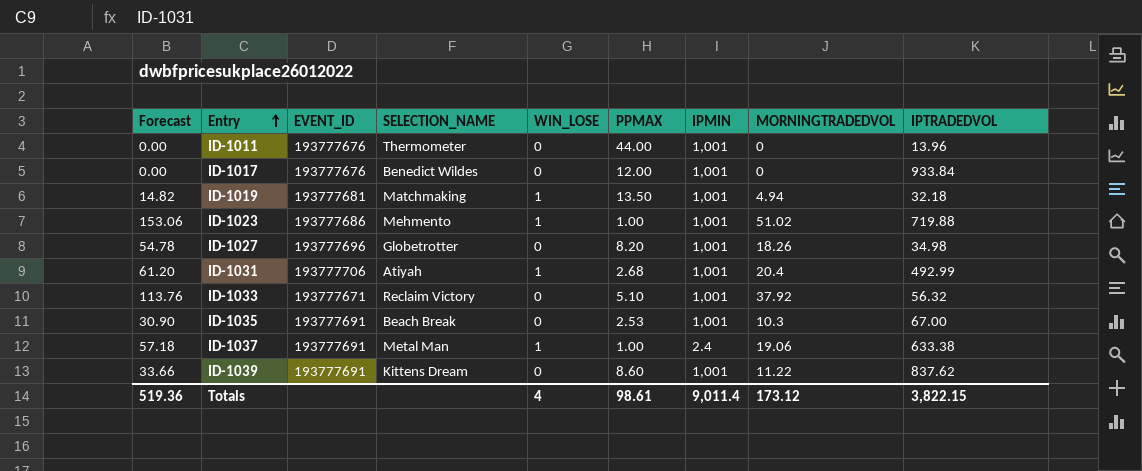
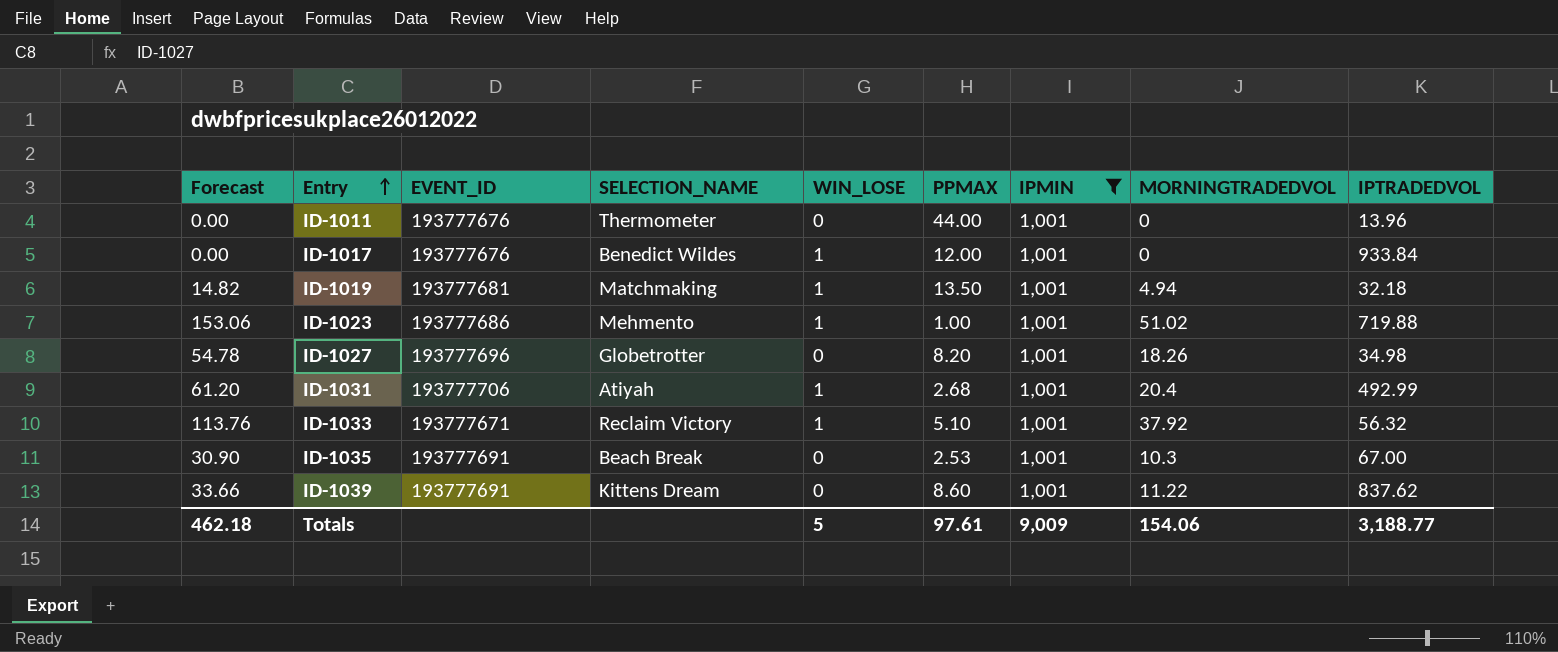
filter: none -> IPMIN = 1,001
ID-1017 | WIN_LOSE: 0 -> 1
ID-1033 | WIN_LOSE: 0 -> 1
Totals | Forecast: 519.36 -> 462.18
Totals | WIN_LOSE: 4 -> 5
Totals | PPMAX: 98.61 -> 97.61
Totals | IPMIN: 9,011.4 -> 9,009
Totals | MORNINGTRADEDVOL: 173.12 -> 154.06
Totals | IPTRADEDVOL: 3,822.15 -> 3,188.77

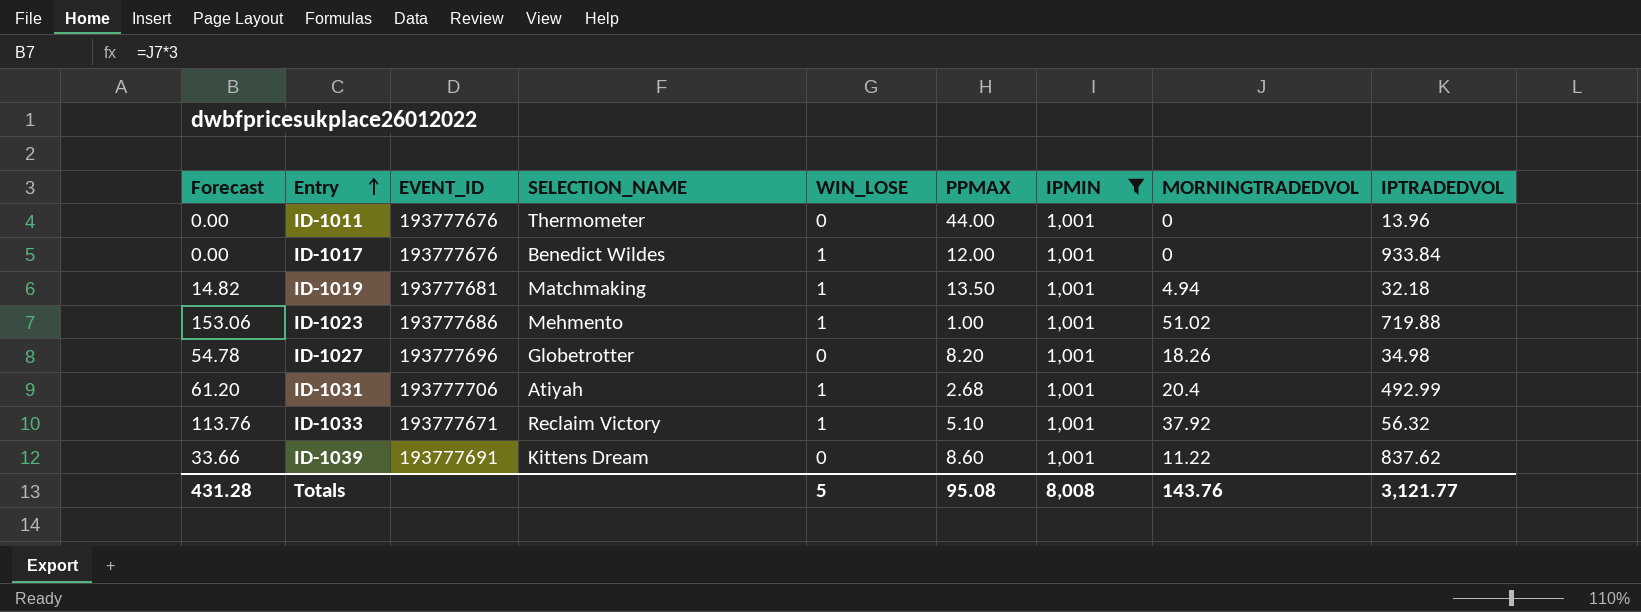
row ID-1035: 30.90 | 193777691 | Beach Break | 0 | 2.53 | 1,001 | 10.3 | 67.00 -> none
Totals | Forecast: 462.18 -> 431.28
Totals | PPMAX: 97.61 -> 95.08
Totals | IPMIN: 9,009 -> 8,008
Totals | MORNINGTRADEDVOL: 154.06 -> 143.76
Totals | IPTRADEDVOL: 3,188.77 -> 3,121.77

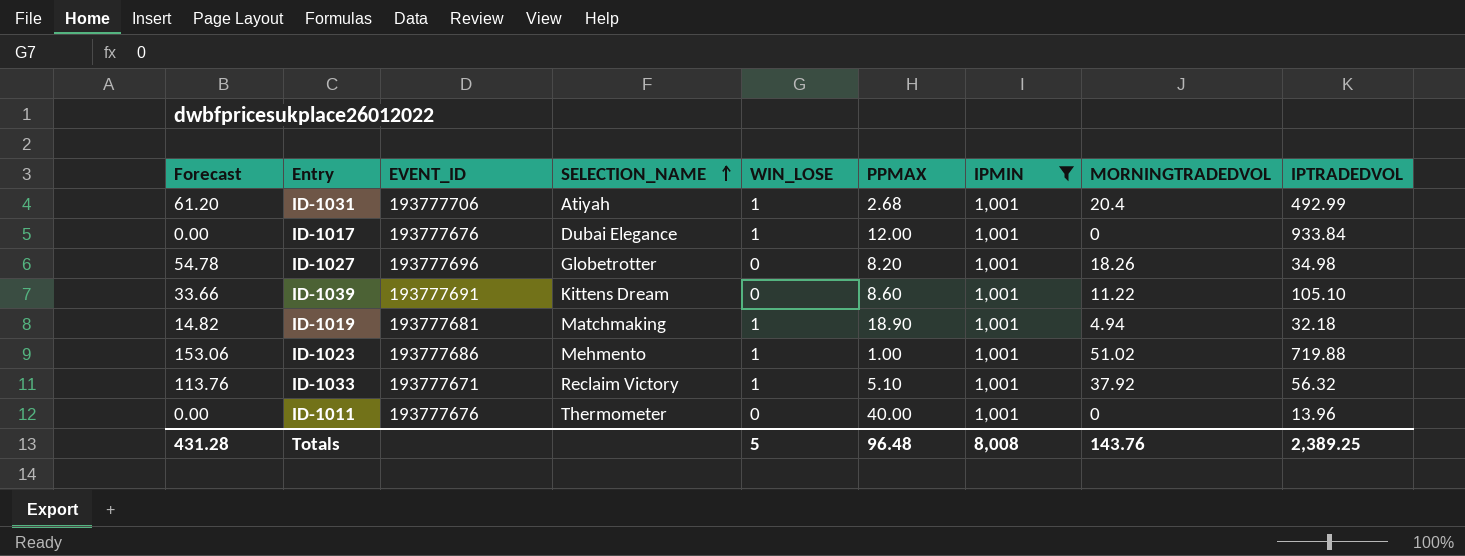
row order: Entry ascending -> SELECTION_NAME ascending
ID-1017 | SELECTION_NAME: Benedict Wildes -> Dubai Elegance
ID-1039 | IPTRADEDVOL: 837.62 -> 105.10
ID-1019 | PPMAX: 13.50 -> 18.90
ID-1011 | PPMAX: 44.00 -> 40.00
Totals | PPMAX: 95.08 -> 96.48
Totals | IPTRADEDVOL: 3,121.77 -> 2,389.25

